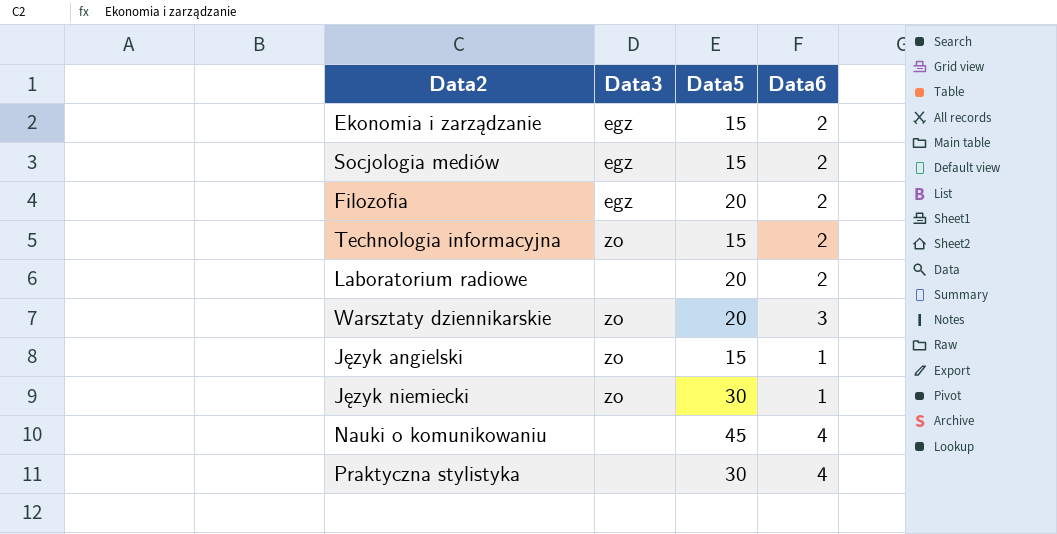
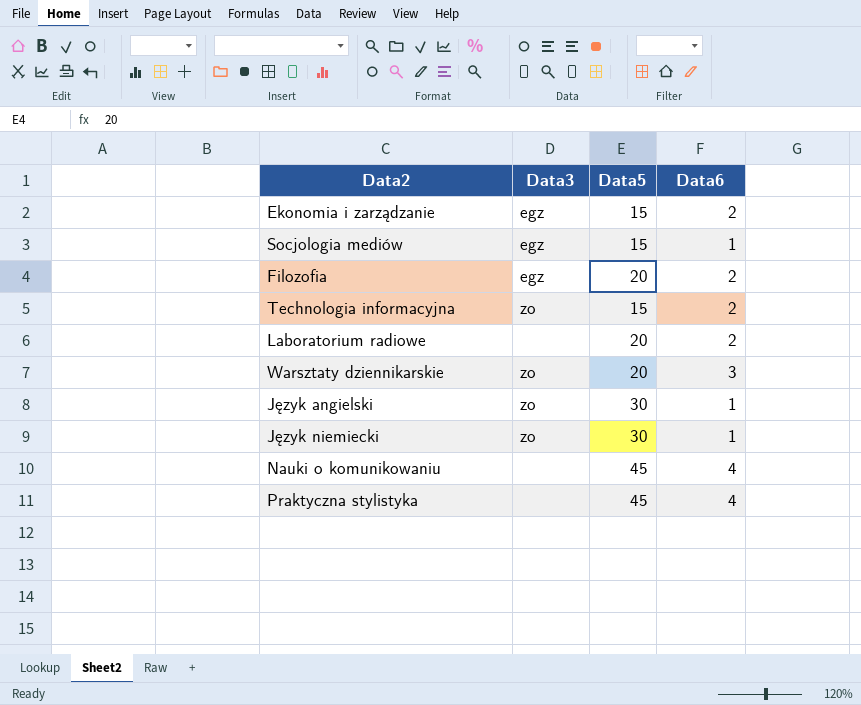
Socjologia mediów | Data6: 2 -> 1
Język angielski | Data5: 15 -> 30
Praktyczna stylistyka | Data5: 30 -> 45

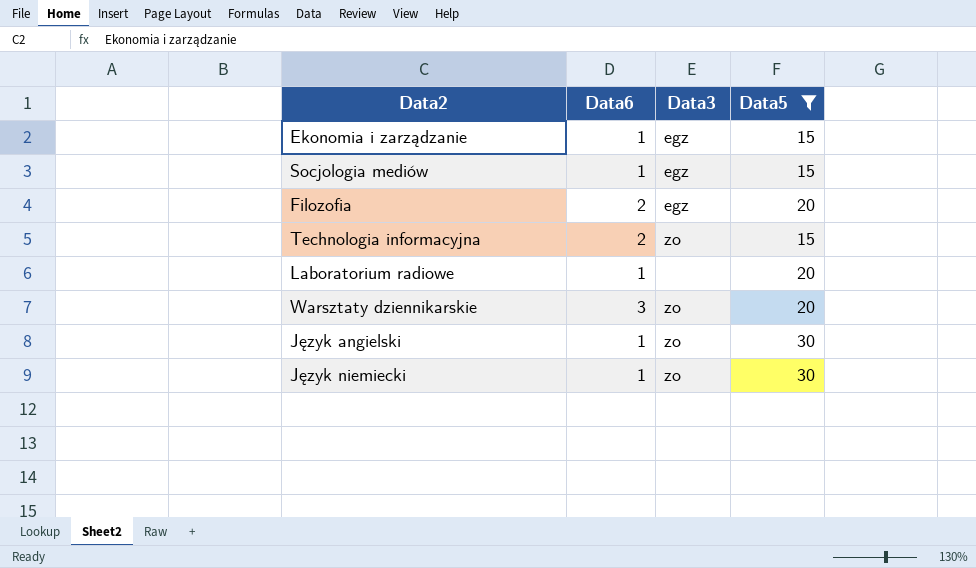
filter: none -> Data5 != 45
column Data6 | position: 4 -> 2
Ekonomia i zarządzanie | Data6: 2 -> 1
Laboratorium radiowe | Data6: 2 -> 1

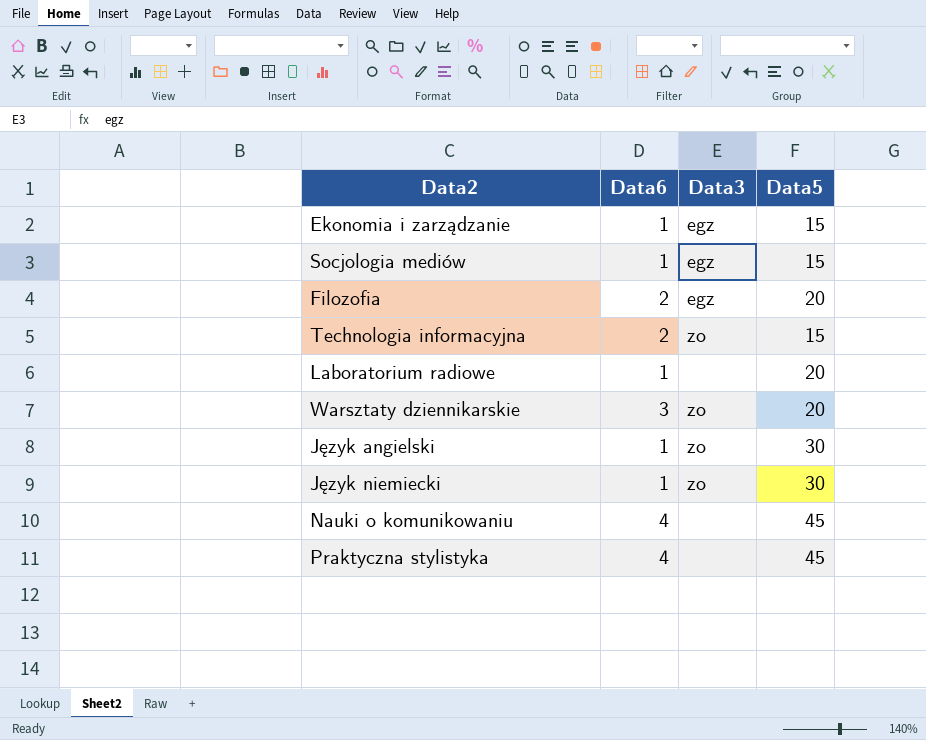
filter: Data5 != 45 -> none

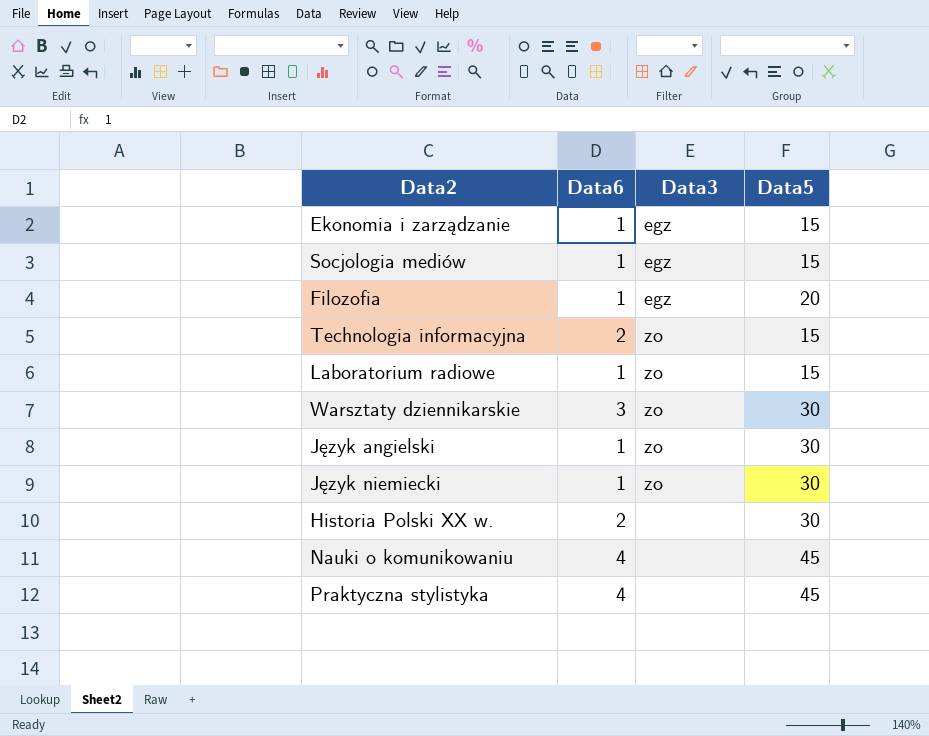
Filozofia | Data6: 2 -> 1
Laboratorium radiowe | Data3: none -> zo
Laboratorium radiowe | Data5: 20 -> 15
Warsztaty dziennikarskie | Data5: 20 -> 30
row Historia Polski XX w.: none -> 2 | none | 30

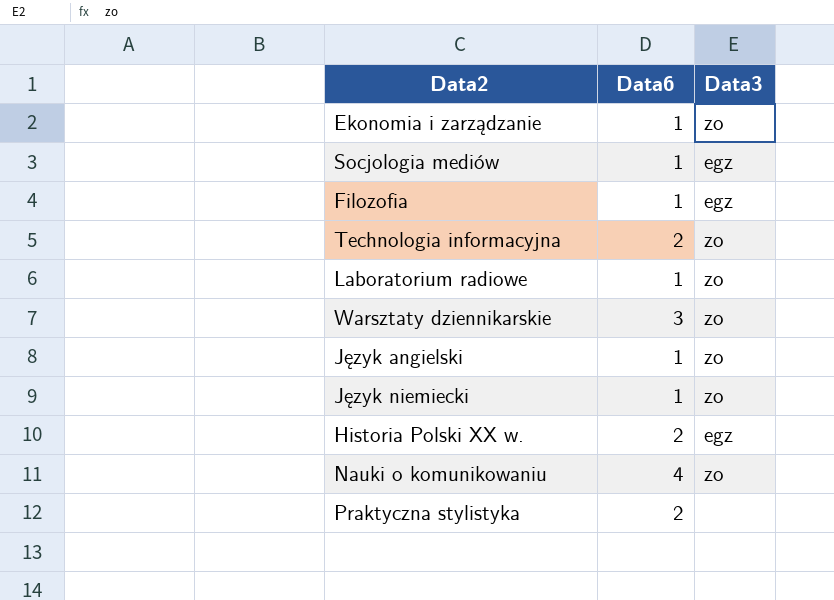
column Data5 | position: 4 -> none
Ekonomia i zarządzanie | Data3: egz -> zo
Historia Polski XX w. | Data3: none -> egz
Nauki o komunikowaniu | Data3: none -> zo
Praktyczna stylistyka | Data6: 4 -> 2

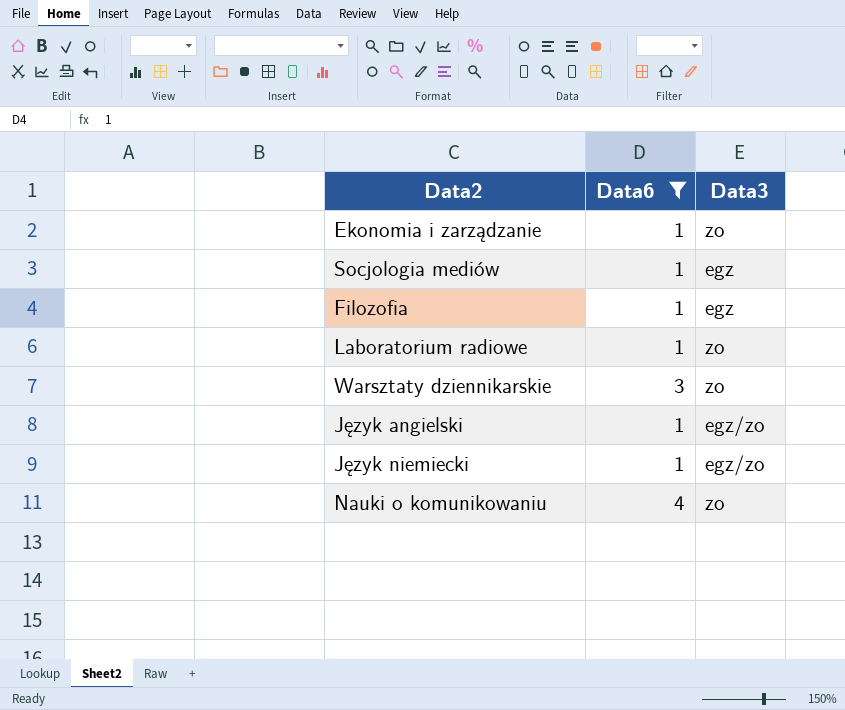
filter: none -> Data6 != 2
Język angielski | Data3: zo -> egz/zo
Język niemiecki | Data3: zo -> egz/zo

